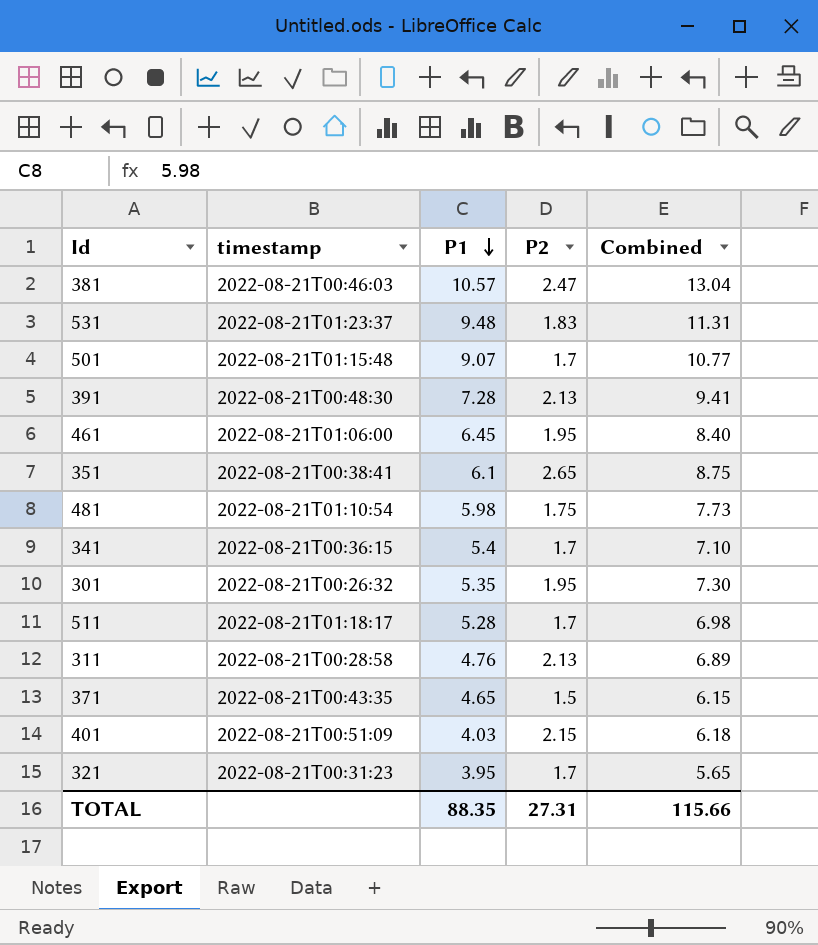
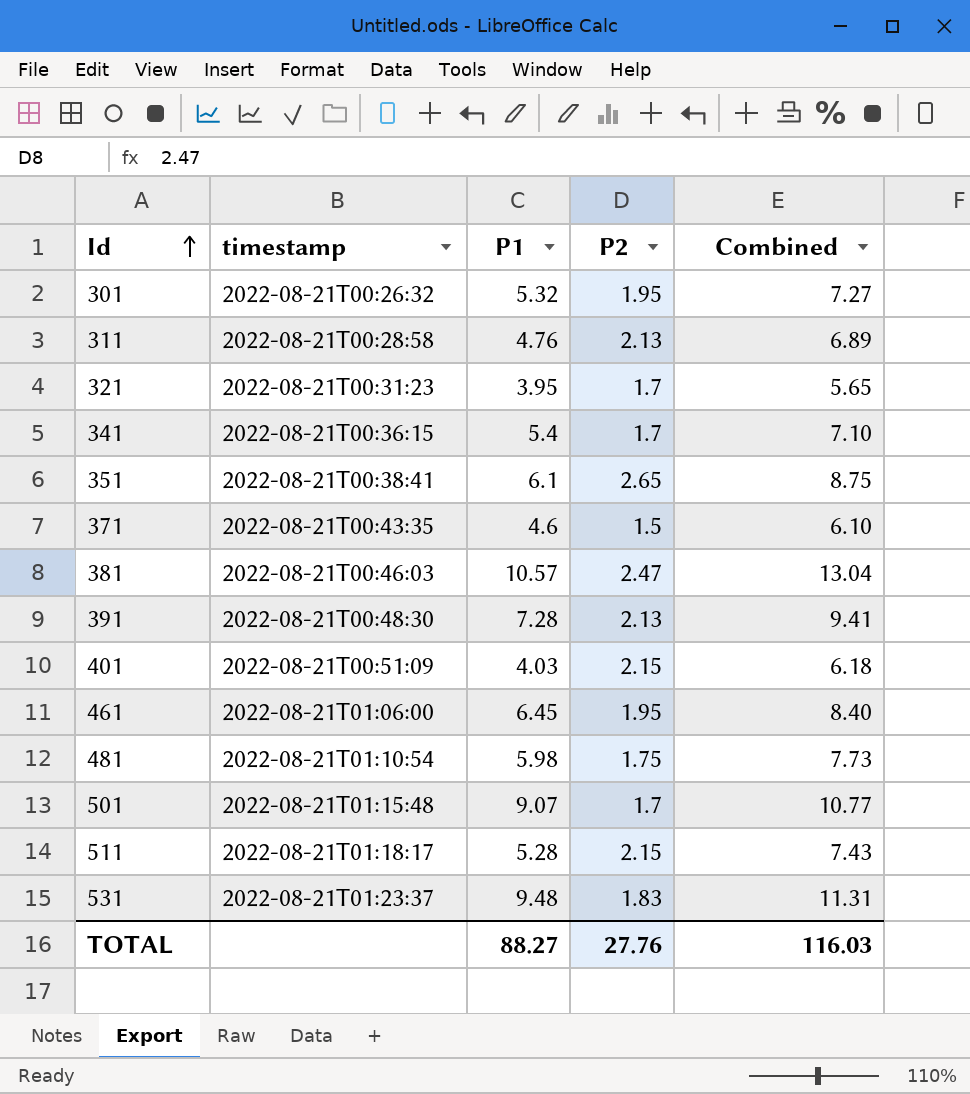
row order: P1 descending -> Id ascending
301 | P1: 5.35 -> 5.32
301 | Combined: 7.30 -> 7.27
371 | P1: 4.65 -> 4.6
371 | Combined: 6.15 -> 6.10
511 | P2: 1.7 -> 2.15
511 | Combined: 6.98 -> 7.43
TOTAL | P1: 88.35 -> 88.27
TOTAL | P2: 27.31 -> 27.76
TOTAL | Combined: 115.66 -> 116.03

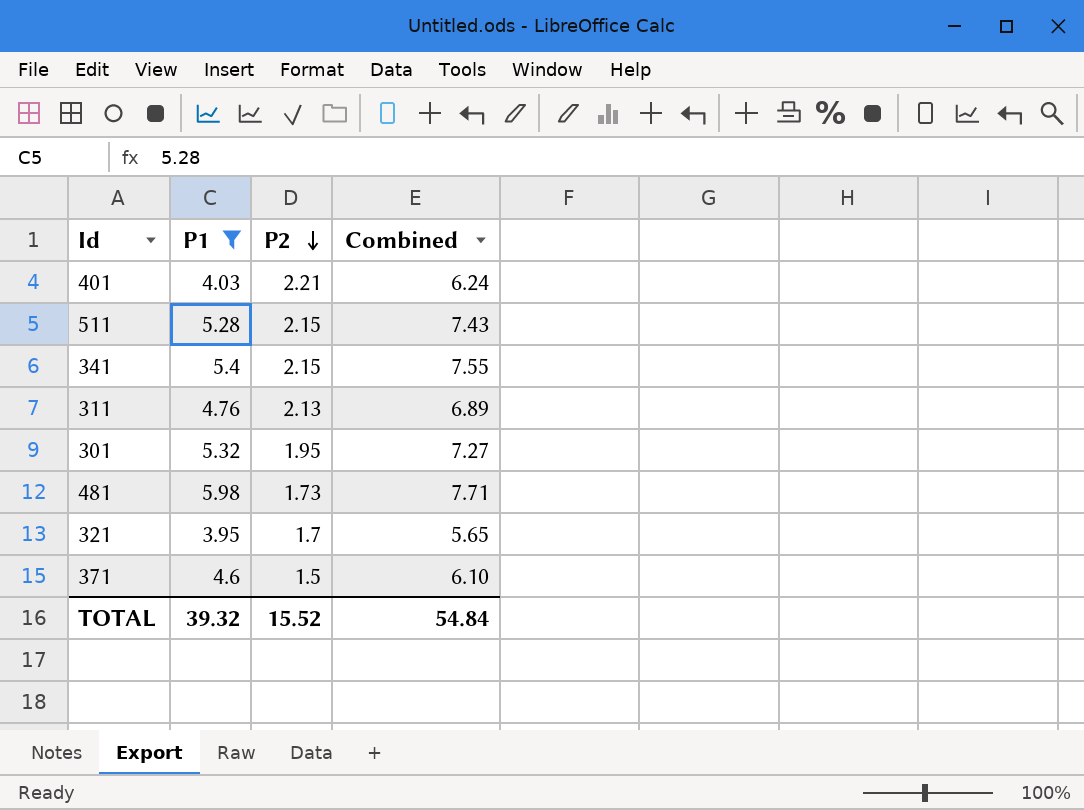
filter: none -> P1 <= 5.98
row order: Id ascending -> P2 descending
column timestamp | position: 2 -> none
401 | P2: 2.15 -> 2.21
401 | Combined: 6.18 -> 6.24
341 | P2: 1.7 -> 2.15
341 | Combined: 7.10 -> 7.55
481 | P2: 1.75 -> 1.73
481 | Combined: 7.73 -> 7.71
TOTAL | P1: 88.27 -> 39.32
TOTAL | P2: 27.76 -> 15.52
TOTAL | Combined: 116.03 -> 54.84

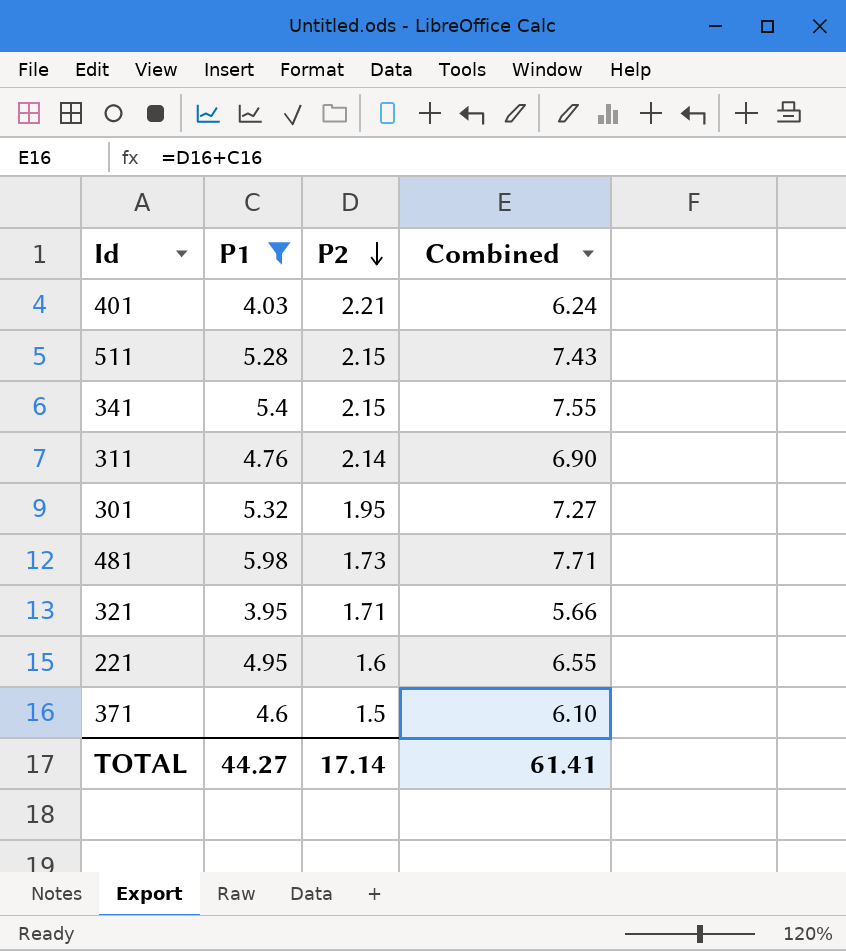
311 | P2: 2.13 -> 2.14
311 | Combined: 6.89 -> 6.90
321 | P2: 1.7 -> 1.71
321 | Combined: 5.65 -> 5.66
row 221: none -> 4.95 | 1.6 | 6.55
TOTAL | P1: 39.32 -> 44.27
TOTAL | P2: 15.52 -> 17.14
TOTAL | Combined: 54.84 -> 61.41

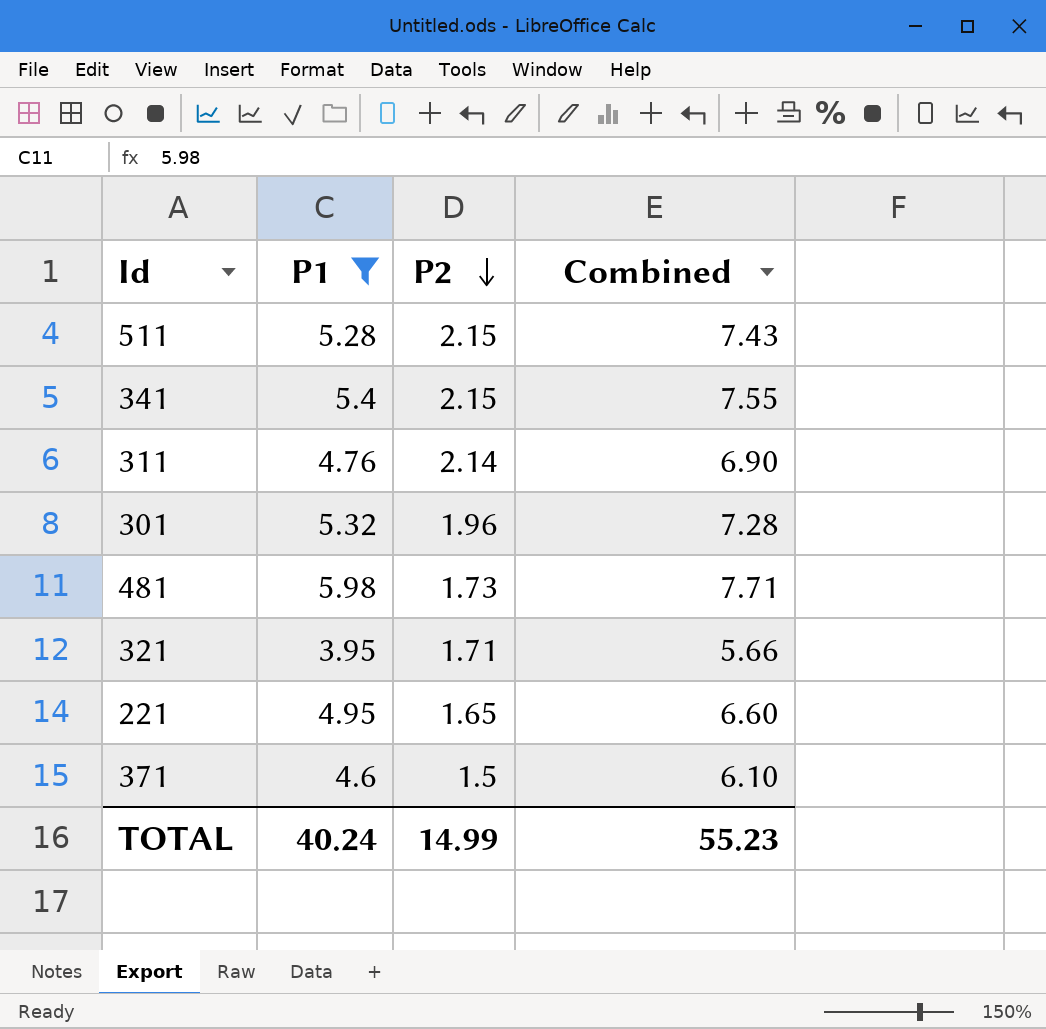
row 401: 4.03 | 2.21 | 6.24 -> none
301 | P2: 1.95 -> 1.96
301 | Combined: 7.27 -> 7.28
221 | P2: 1.6 -> 1.65
221 | Combined: 6.55 -> 6.60
TOTAL | P1: 44.27 -> 40.24
TOTAL | P2: 17.14 -> 14.99
TOTAL | Combined: 61.41 -> 55.23

